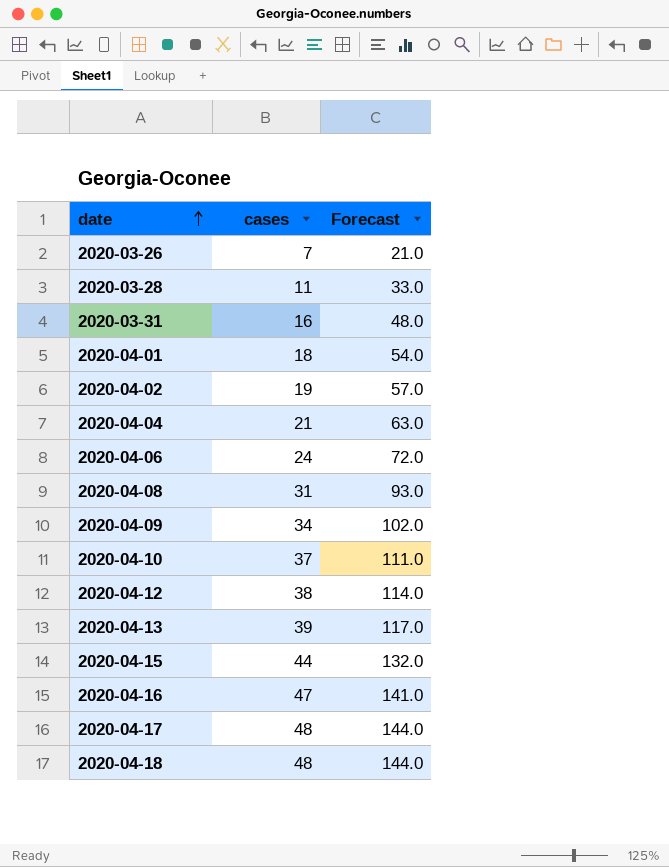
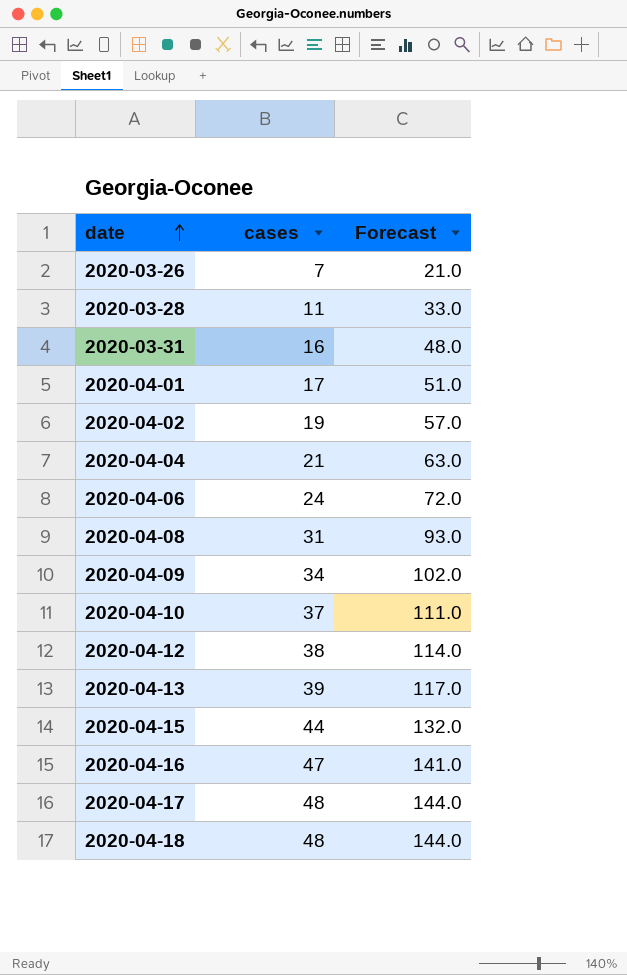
2020-04-01 | cases: 18 -> 17
2020-04-01 | Forecast: 54.0 -> 51.0

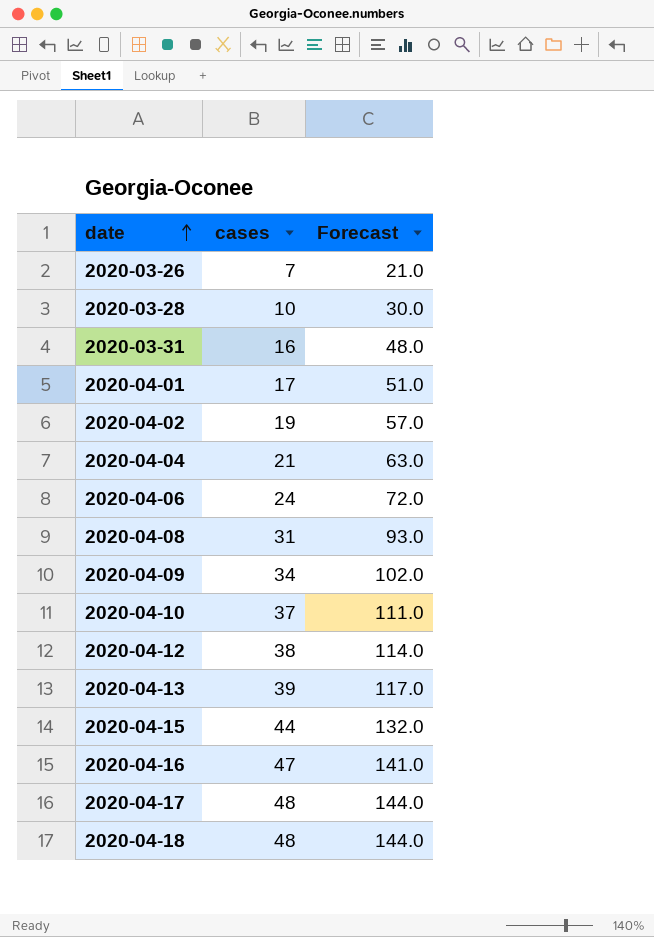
2020-03-28 | cases: 11 -> 10
2020-03-28 | Forecast: 33.0 -> 30.0

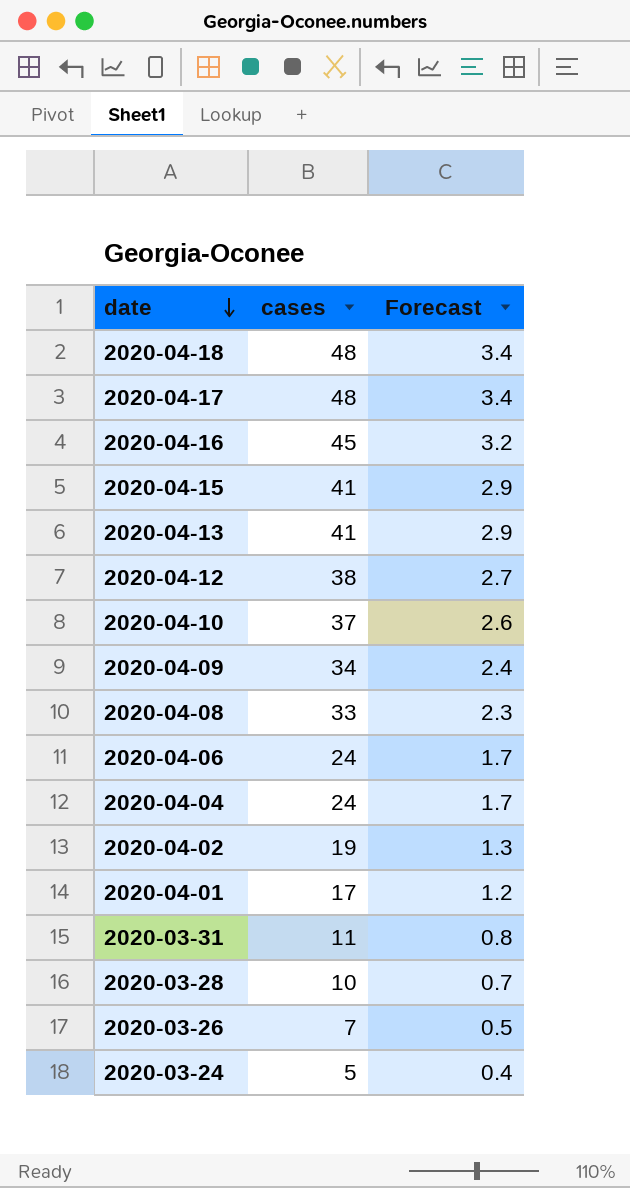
row order: date ascending -> date descending
column Forecast | formula: [cases] * 3 -> [cases] * 0.07
2020-04-16 | cases: 47 -> 45
2020-04-15 | cases: 44 -> 41
2020-04-13 | cases: 39 -> 41
2020-04-08 | cases: 31 -> 33
2020-04-04 | cases: 21 -> 24
2020-03-31 | cases: 16 -> 11
row 2020-03-24: none -> 5 | 0.4

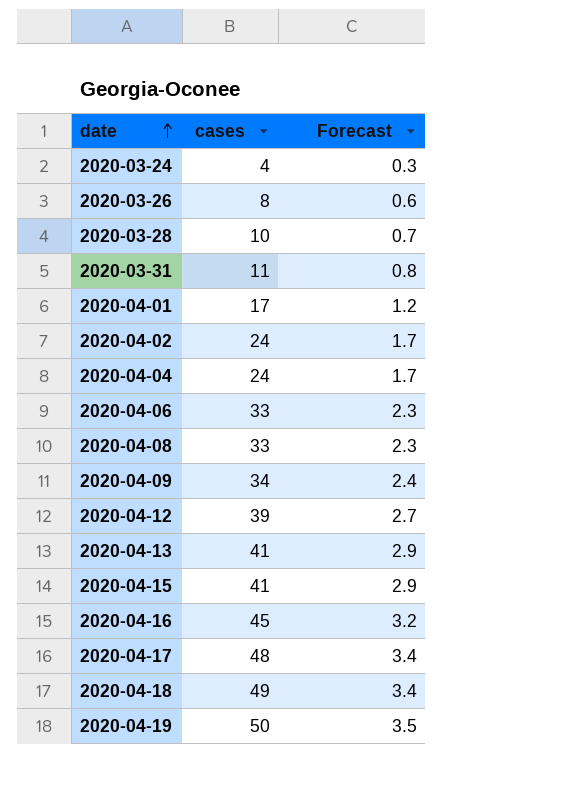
row order: date descending -> date ascending
row 2020-04-10: 37 | 2.6 -> none
2020-03-24 | cases: 5 -> 4
2020-03-24 | Forecast: 0.4 -> 0.3
2020-03-26 | cases: 7 -> 8
2020-03-26 | Forecast: 0.5 -> 0.6
2020-04-02 | cases: 19 -> 24
2020-04-02 | Forecast: 1.3 -> 1.7
2020-04-06 | cases: 24 -> 33
2020-04-06 | Forecast: 1.7 -> 2.3
2020-04-12 | cases: 38 -> 39
2020-04-18 | cases: 48 -> 49
row 2020-04-19: none -> 50 | 3.5

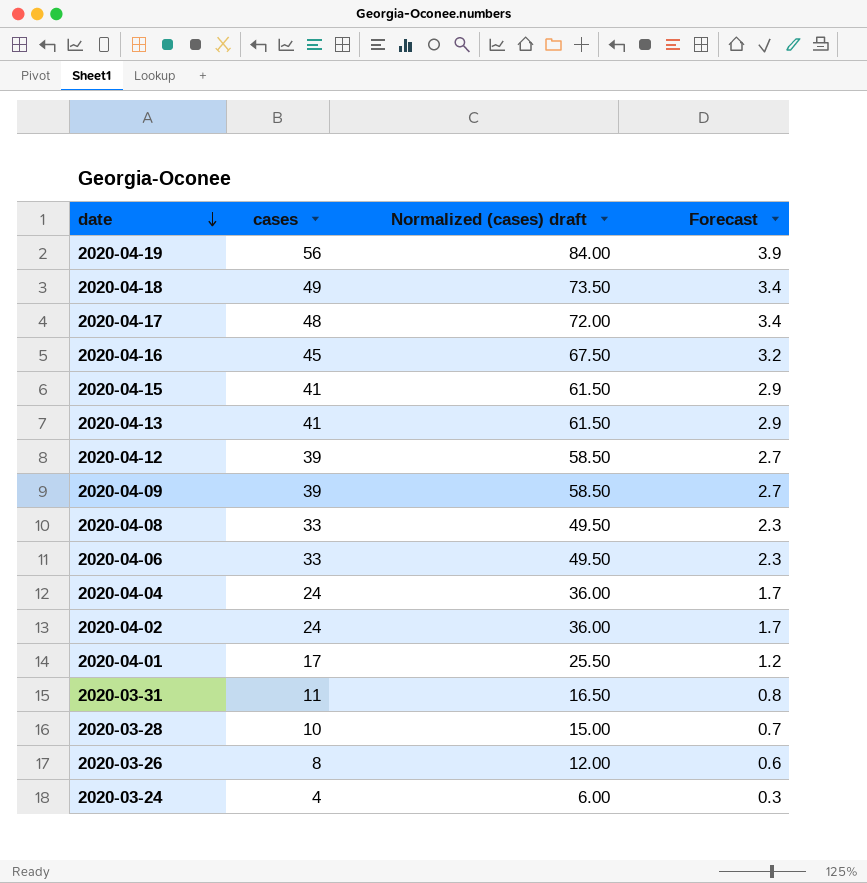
row order: date ascending -> date descending
column Normalized (cases) draft | formula: none -> [cases] * 1.5
2020-04-19 | cases: 50 -> 56
2020-04-19 | Forecast: 3.5 -> 3.9
2020-04-09 | cases: 34 -> 39
2020-04-09 | Forecast: 2.4 -> 2.7

